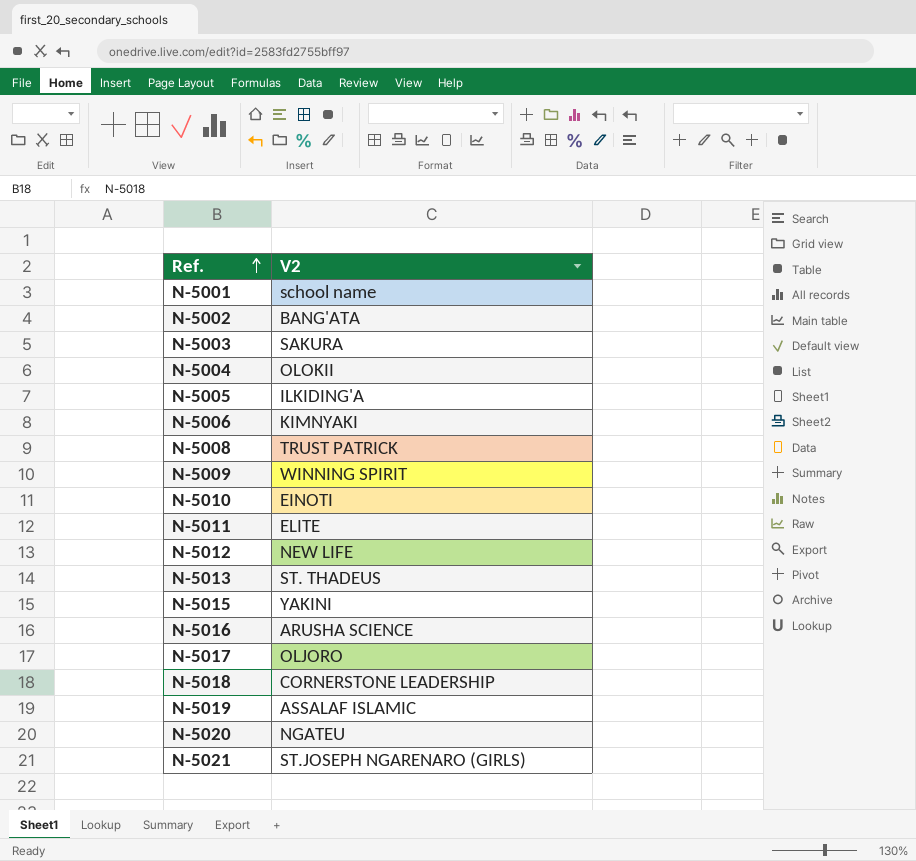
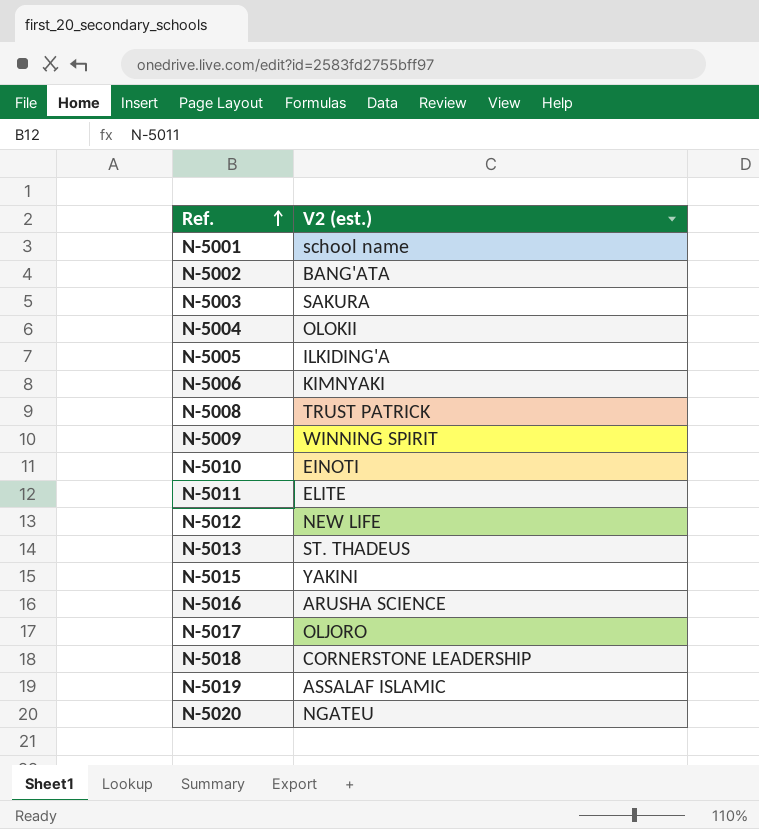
column name: V2 -> V2 (est.)
row N-5021: ST.JOSEPH NGARENARO (GIRLS) -> none

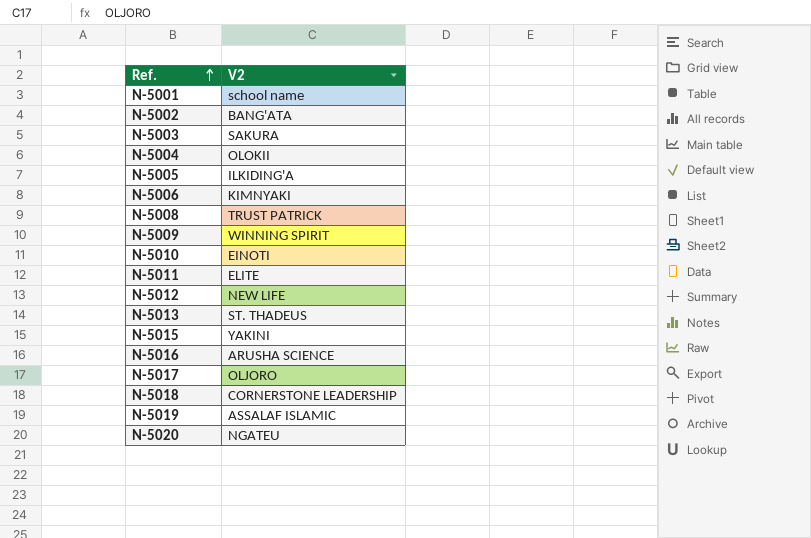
column name: V2 (est.) -> V2

